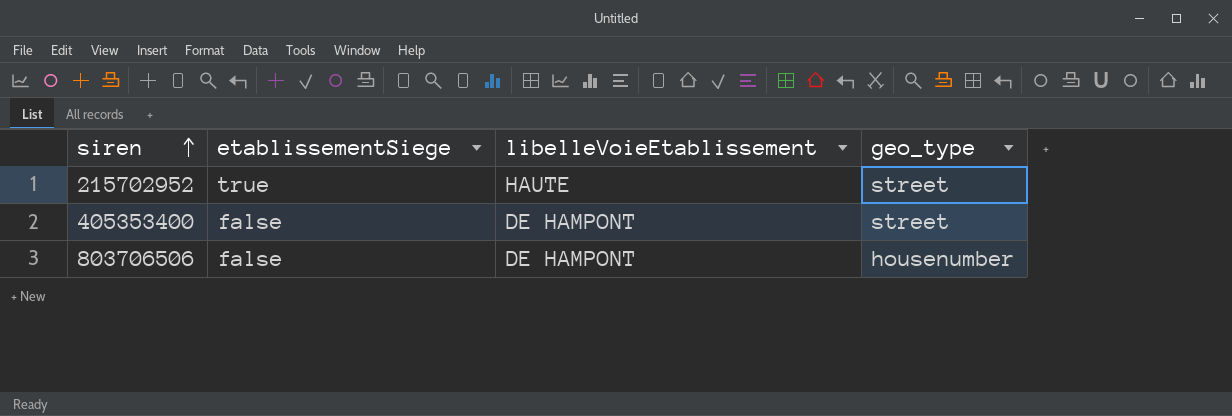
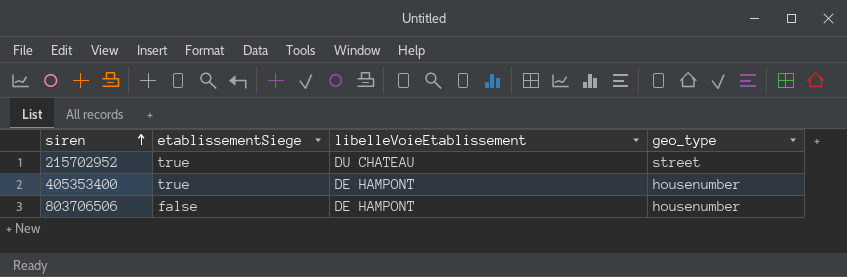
215702952 | libelleVoieEtablissement: HAUTE -> DU CHATEAU
405353400 | etablissementSiege: false -> true
405353400 | geo_type: street -> housenumber

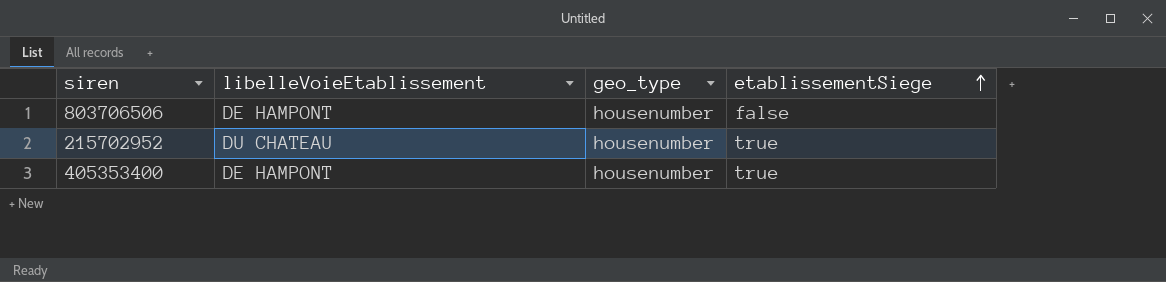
row order: siren ascending -> etablissementSiege ascending
column etablissementSiege | position: 2 -> 4
215702952 | geo_type: street -> housenumber

